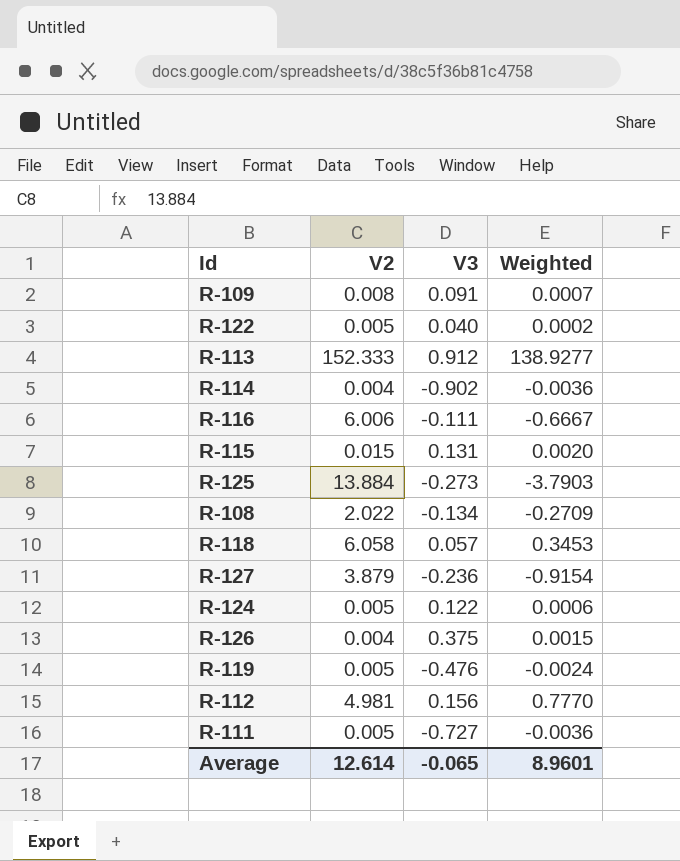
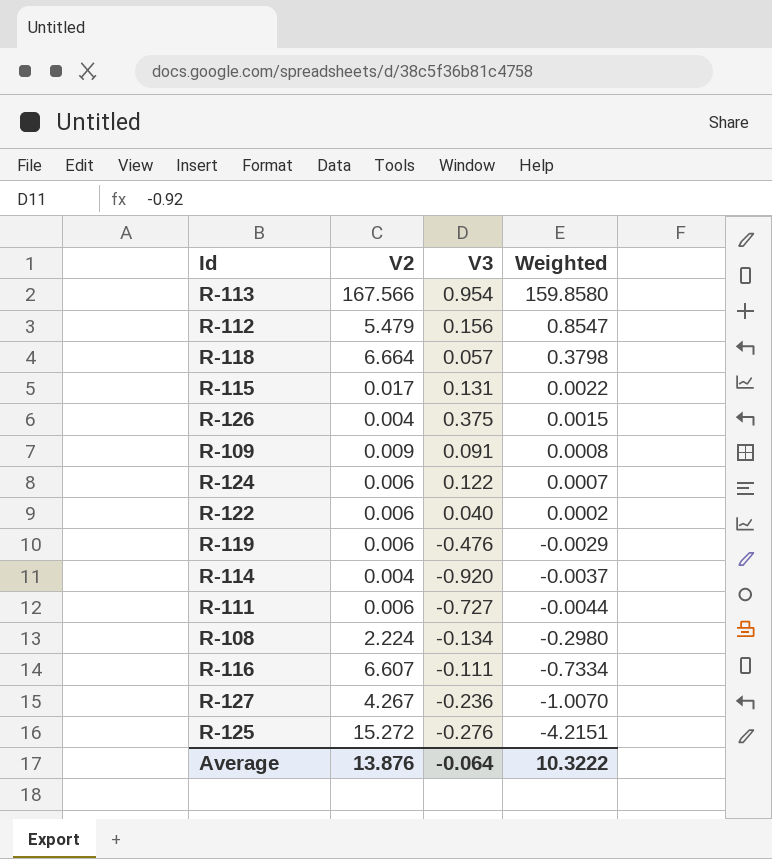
row order: none -> Weighted descending
R-113 | V2: 152.333 -> 167.566
R-113 | V3: 0.912 -> 0.954
R-113 | Weighted: 138.9277 -> 159.8580
R-112 | V2: 4.981 -> 5.479
R-112 | Weighted: 0.7770 -> 0.8547
R-118 | V2: 6.058 -> 6.664
R-118 | Weighted: 0.3453 -> 0.3798
R-115 | V2: 0.015 -> 0.017
R-115 | Weighted: 0.0020 -> 0.0022
R-109 | V2: 0.008 -> 0.009
R-109 | Weighted: 0.0007 -> 0.0008
R-124 | V2: 0.005 -> 0.006
R-124 | Weighted: 0.0006 -> 0.0007
R-122 | V2: 0.005 -> 0.006
R-119 | V2: 0.005 -> 0.006
R-119 | Weighted: -0.0024 -> -0.0029
R-114 | V3: -0.902 -> -0.920
R-114 | Weighted: -0.0036 -> -0.0037
R-111 | V2: 0.005 -> 0.006
R-111 | Weighted: -0.0036 -> -0.0044
R-108 | V2: 2.022 -> 2.224
R-108 | Weighted: -0.2709 -> -0.2980
R-116 | V2: 6.006 -> 6.607
R-116 | Weighted: -0.6667 -> -0.7334
R-127 | V2: 3.879 -> 4.267
R-127 | Weighted: -0.9154 -> -1.0070
R-125 | V2: 13.884 -> 15.272
R-125 | V3: -0.273 -> -0.276
R-125 | Weighted: -3.7903 -> -4.2151
Average | V2: 12.614 -> 13.876
Average | V3: -0.065 -> -0.064
Average | Weighted: 8.9601 -> 10.3222

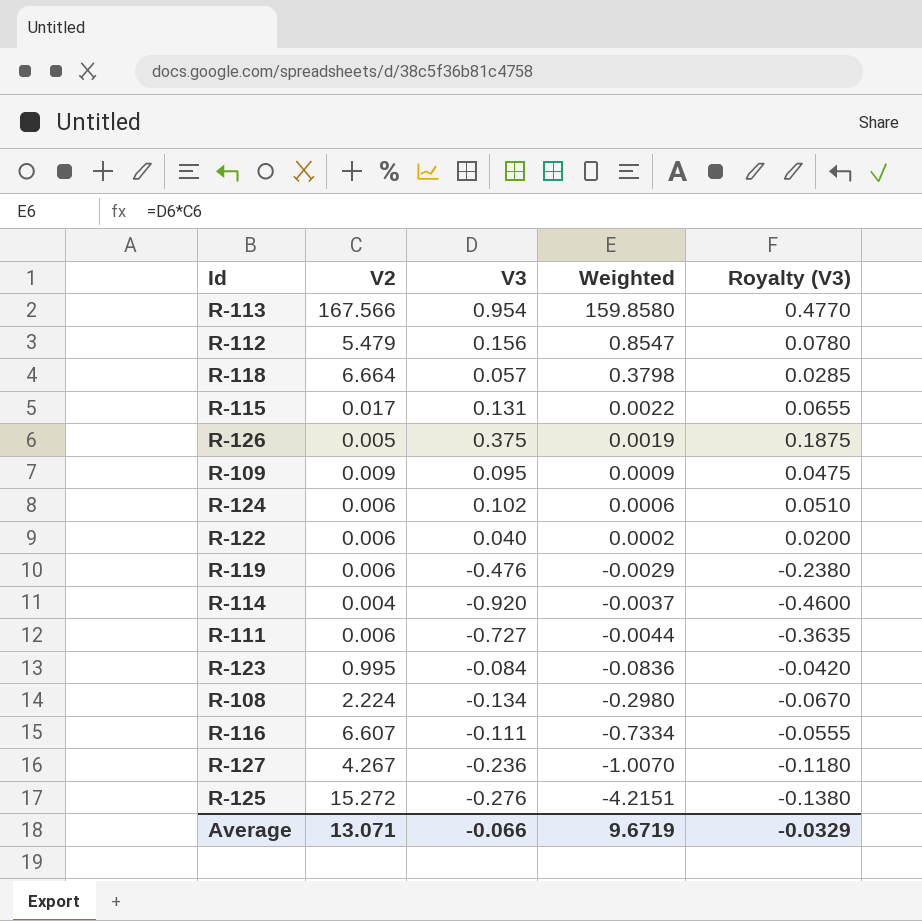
column Royalty (V3) | formula: none -> [V3] * 0.5
R-126 | V2: 0.004 -> 0.005
R-126 | Weighted: 0.0015 -> 0.0019
R-109 | V3: 0.091 -> 0.095
R-109 | Weighted: 0.0008 -> 0.0009
R-124 | V3: 0.122 -> 0.102
R-124 | Weighted: 0.0007 -> 0.0006
row R-123: none -> 0.995 | -0.084 | -0.0836 | -0.0420
Average | V2: 13.876 -> 13.071
Average | V3: -0.064 -> -0.066
Average | Weighted: 10.3222 -> 9.6719

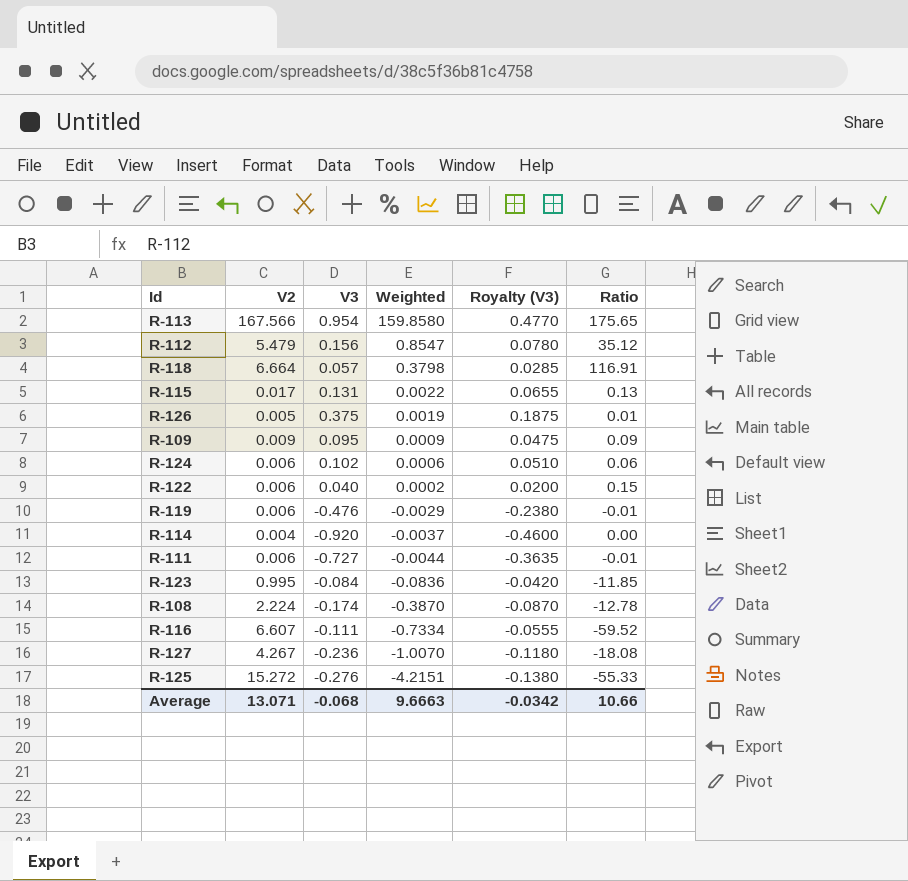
column Ratio | formula: none -> [V2] / [V3]
R-108 | V3: -0.134 -> -0.174
R-108 | Weighted: -0.2980 -> -0.3870
R-108 | Royalty (V3): -0.0670 -> -0.0870
Average | V3: -0.066 -> -0.068
Average | Weighted: 9.6719 -> 9.6663
Average | Royalty (V3): -0.0329 -> -0.0342

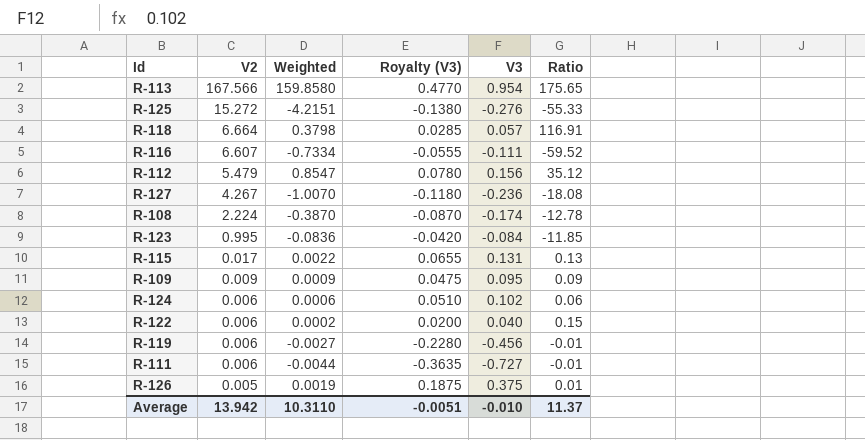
row order: Weighted descending -> V2 descending
column V3 | position: 3 -> 5
row R-114: 0.004 | -0.920 | -0.0037 | -0.4600 | 0.00 -> none
R-119 | Weighted: -0.0029 -> -0.0027
R-119 | Royalty (V3): -0.2380 -> -0.2280
R-119 | V3: -0.476 -> -0.456
Average | V2: 13.071 -> 13.942
Average | Weighted: 9.6663 -> 10.3110
Average | Royalty (V3): -0.0342 -> -0.0051
Average | V3: -0.068 -> -0.010
Average | Ratio: 10.66 -> 11.37

